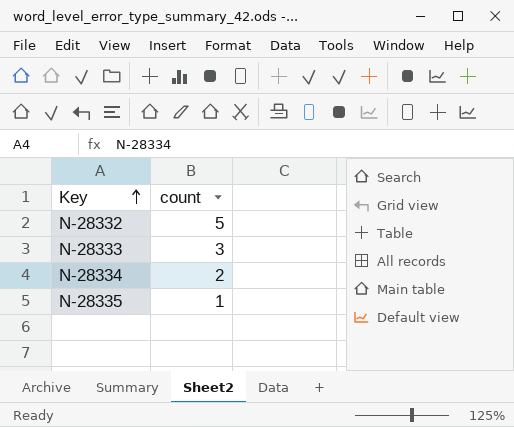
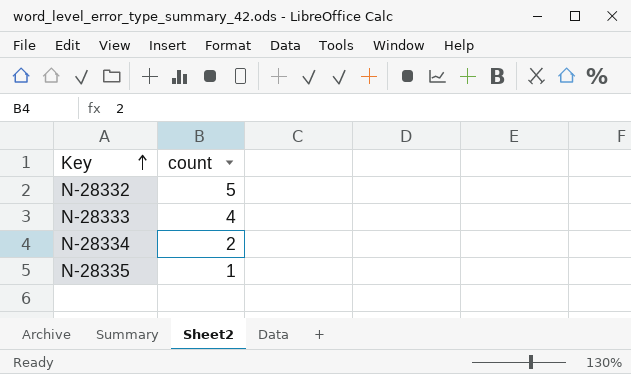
N-28333 | count: 3 -> 4

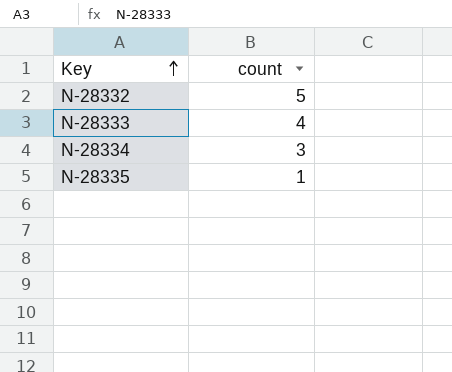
N-28334 | count: 2 -> 3

